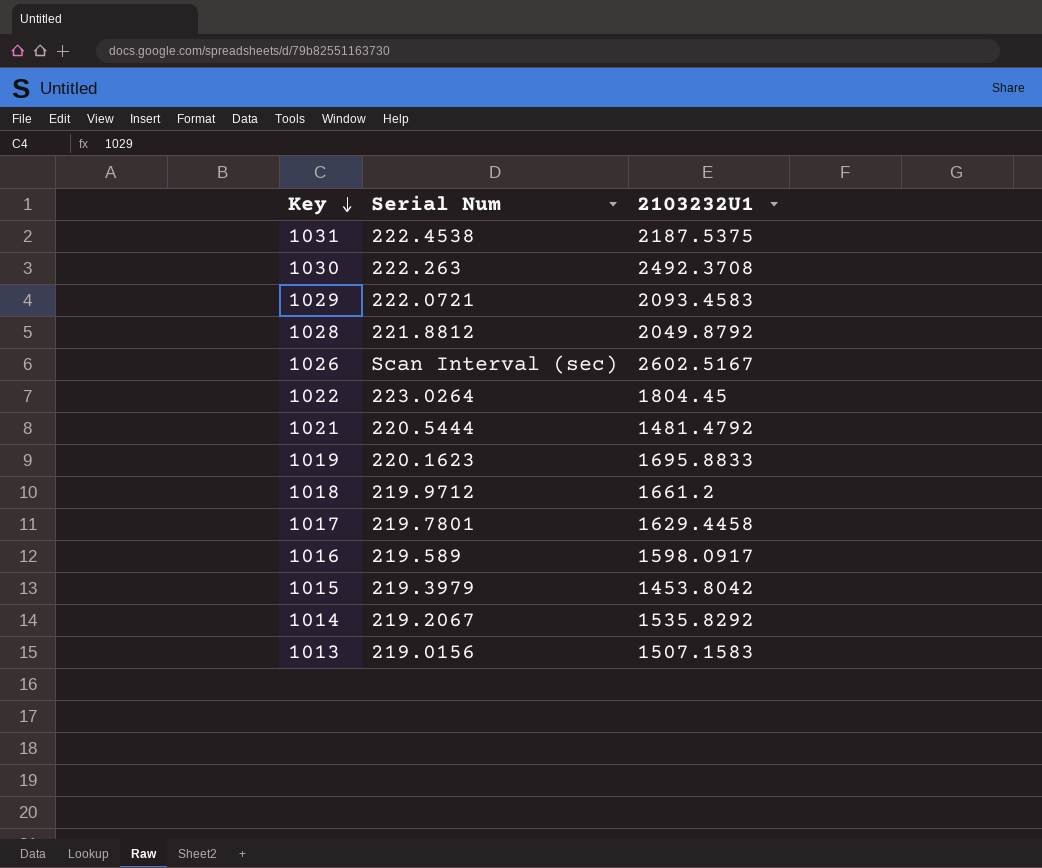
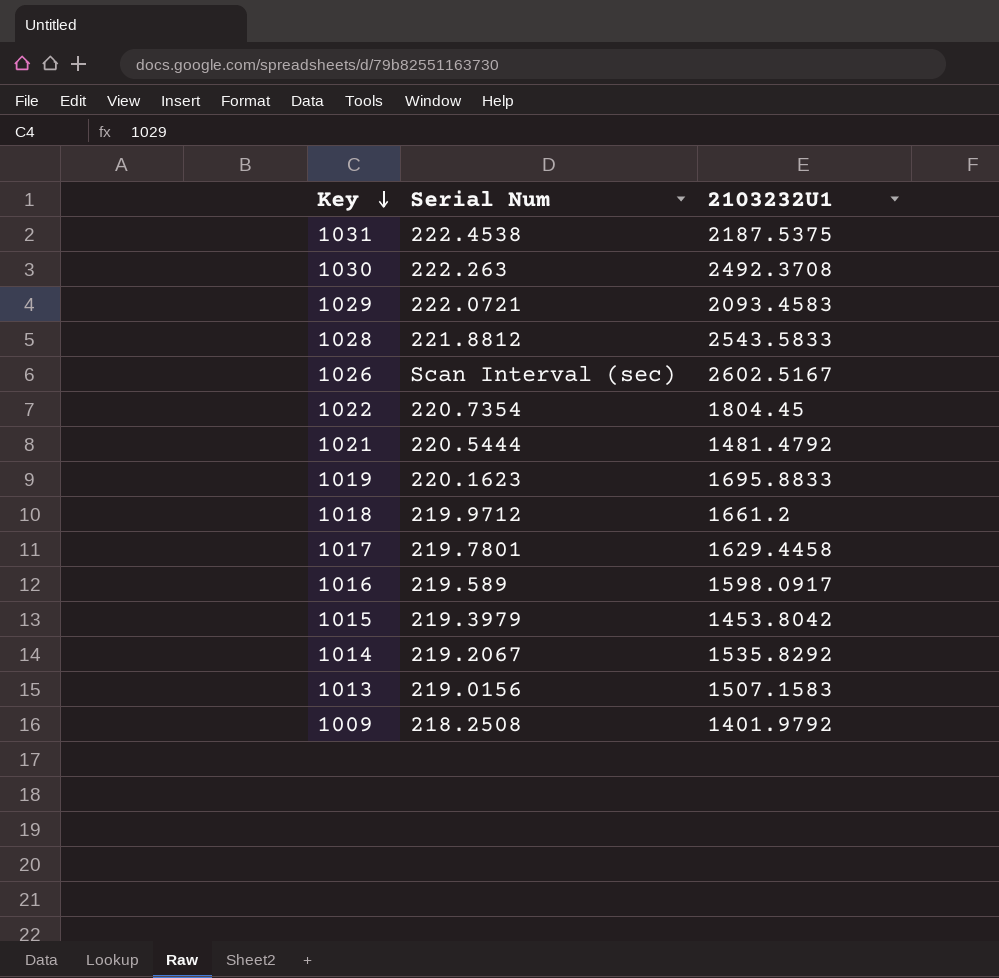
1028 | 2103232U1: 2049.8792 -> 2543.5833
1022 | Serial Num: 223.0264 -> 220.7354
row 1009: none -> 218.2508 | 1401.9792

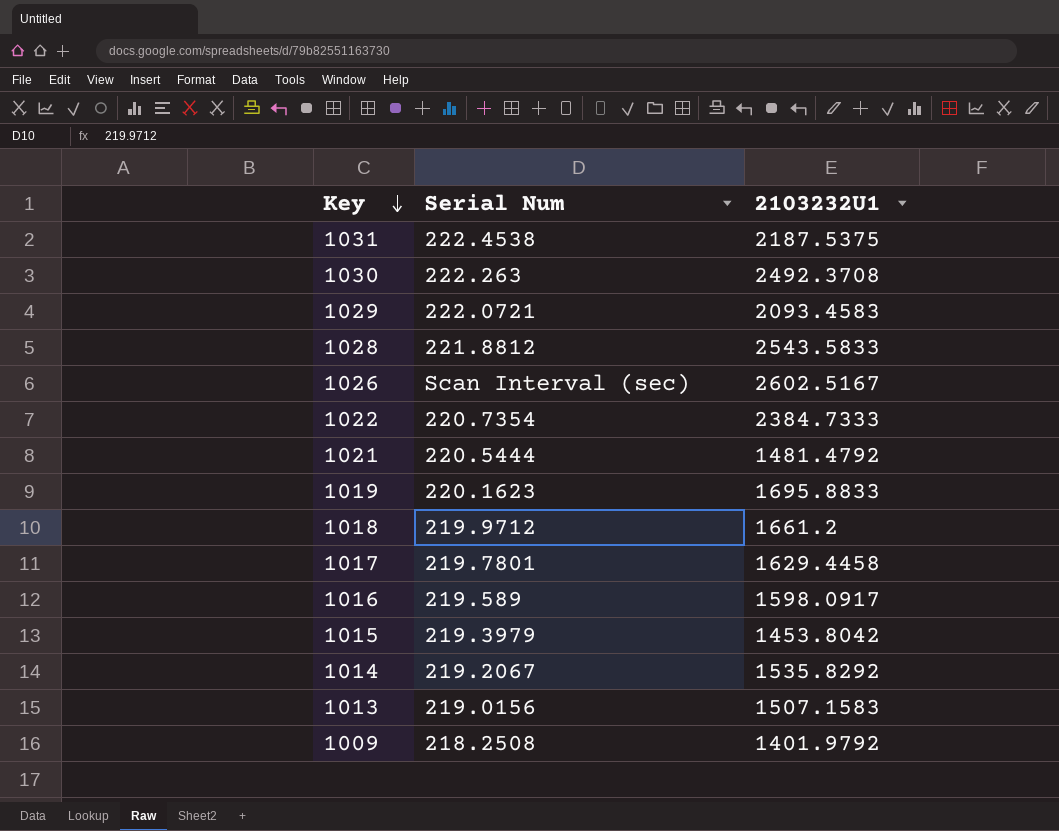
1022 | 2103232U1: 1804.45 -> 2384.7333

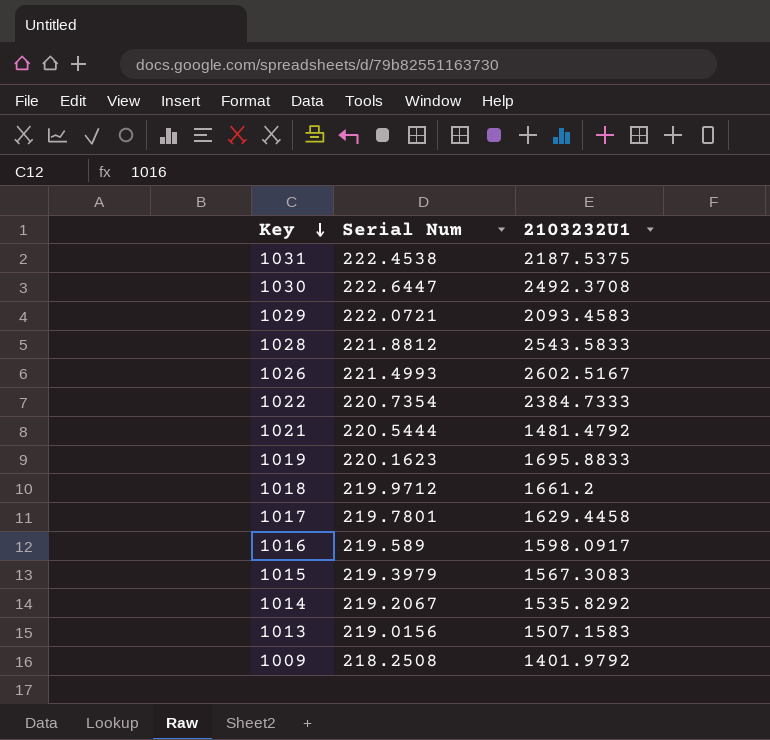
1030 | Serial Num: 222.263 -> 222.6447
1026 | Serial Num: Scan Interval (sec) -> 221.4993
1015 | 2103232U1: 1453.8042 -> 1567.3083

